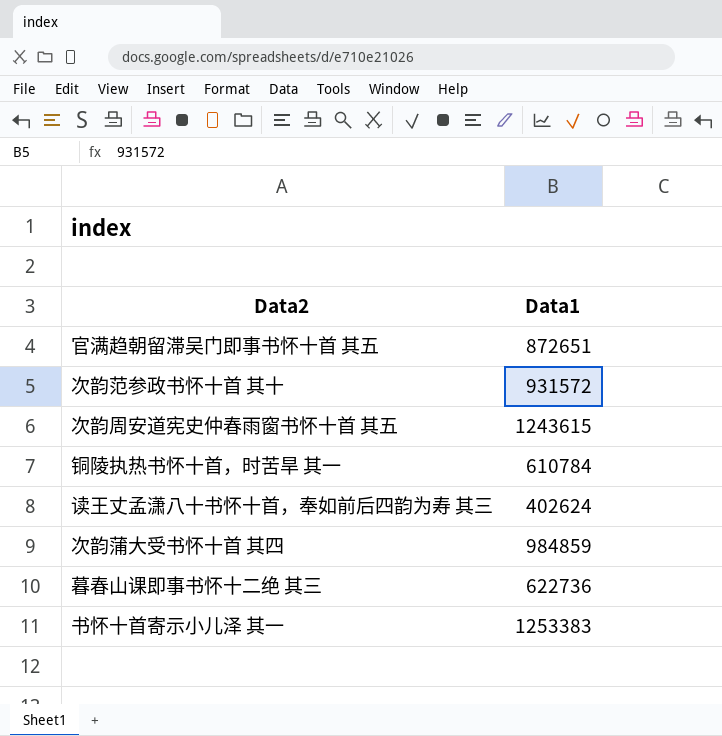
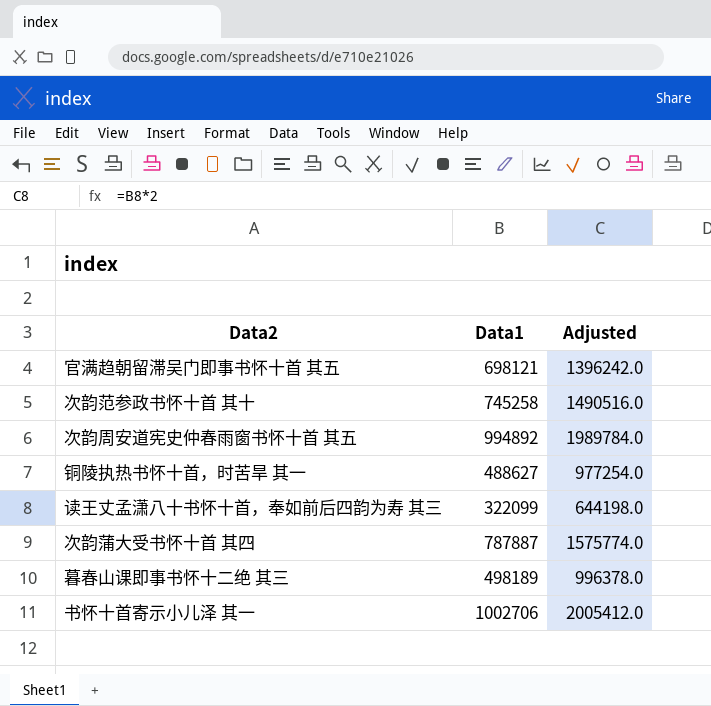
column Adjusted | formula: none -> [Data1] * 2
官满趋朝留滞吴门即事书怀十首 其五 | Data1: 872651 -> 698121
次韵范参政书怀十首 其十 | Data1: 931572 -> 745258
次韵周安道宪史仲春雨窗书怀十首 其五 | Data1: 1243615 -> 994892
铜陵执热书怀十首，时苦旱 其一 | Data1: 610784 -> 488627
读王丈孟潇八十书怀十首，奉如前后四韵为寿 其三 | Data1: 402624 -> 322099
次韵蒲大受书怀十首 其四 | Data1: 984859 -> 787887
暮春山课即事书怀十二绝 其三 | Data1: 622736 -> 498189
书怀十首寄示小儿泽 其一 | Data1: 1253383 -> 1002706

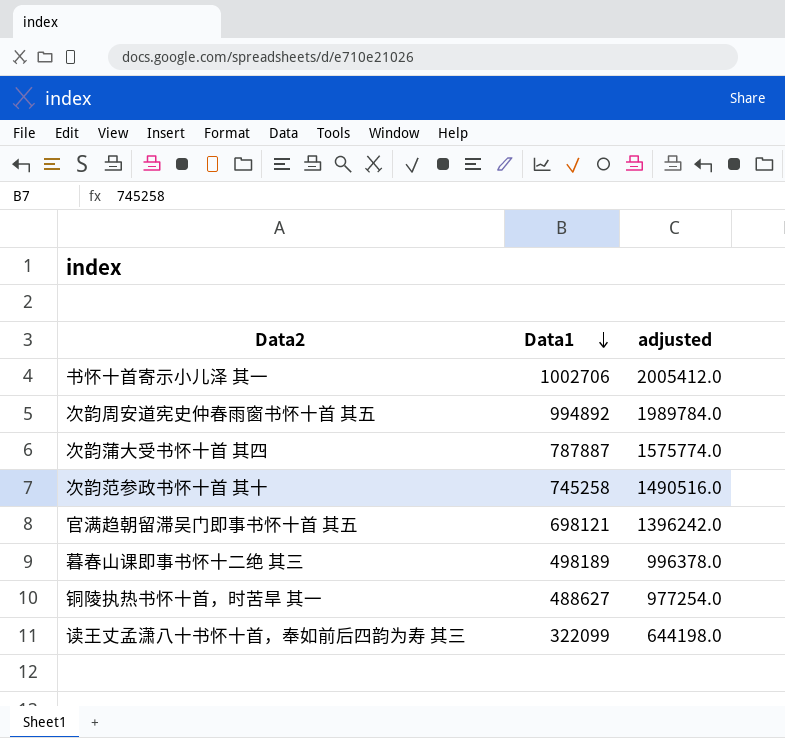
row order: none -> Data1 descending
column name: Adjusted -> adjusted

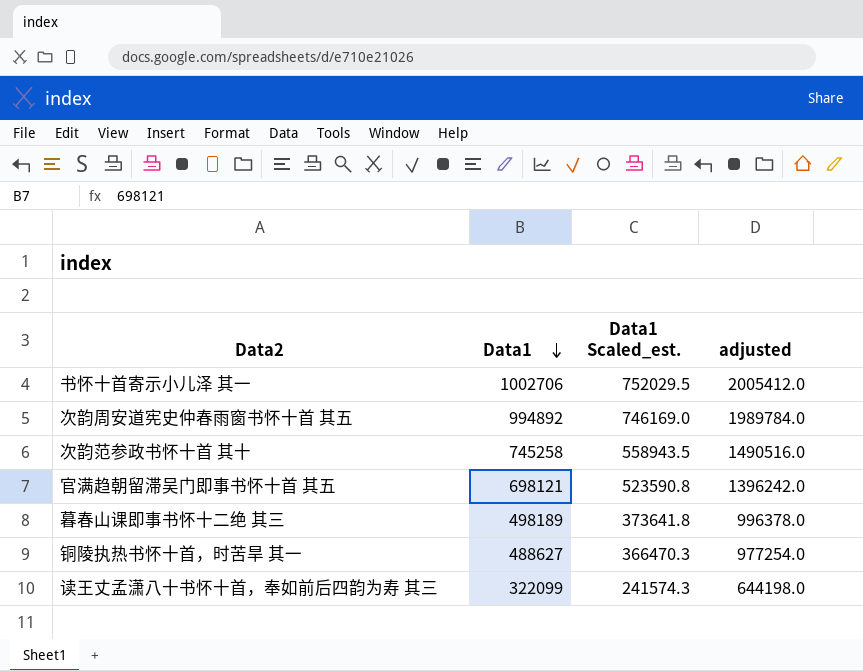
column Data1 Scaled_est. | formula: none -> [Data1] * 0.75
row 次韵蒲大受书怀十首 其四: 787887 | 1575774.0 -> none

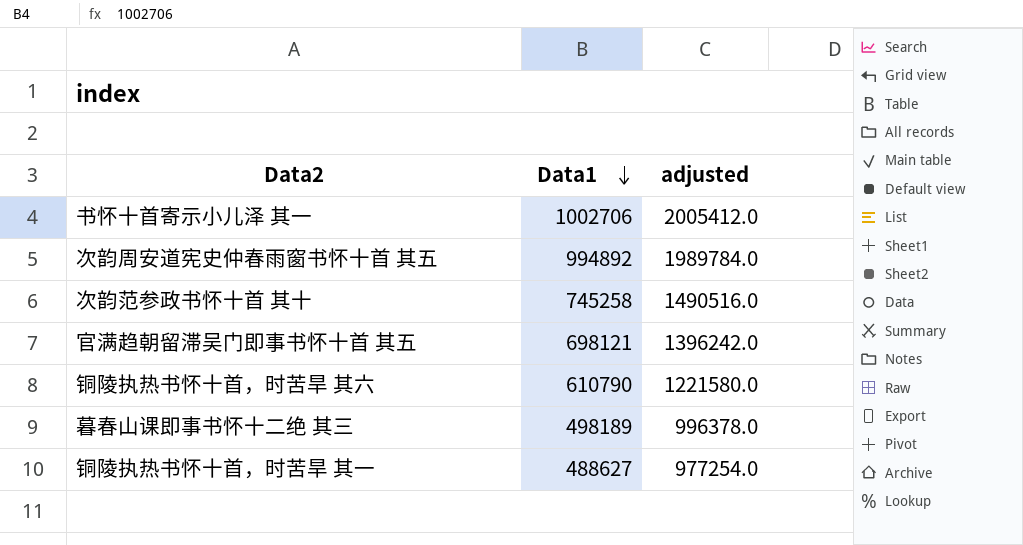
column Data1 Scaled_est. | formula: [Data1] * 0.75 -> none
row 读王丈孟潇八十书怀十首，奉如前后四韵为寿 其三: 322099 | 241574.3 | 644198.0 -> none
row 铜陵执热书怀十首，时苦旱 其六: none -> 610790 | 1221580.0

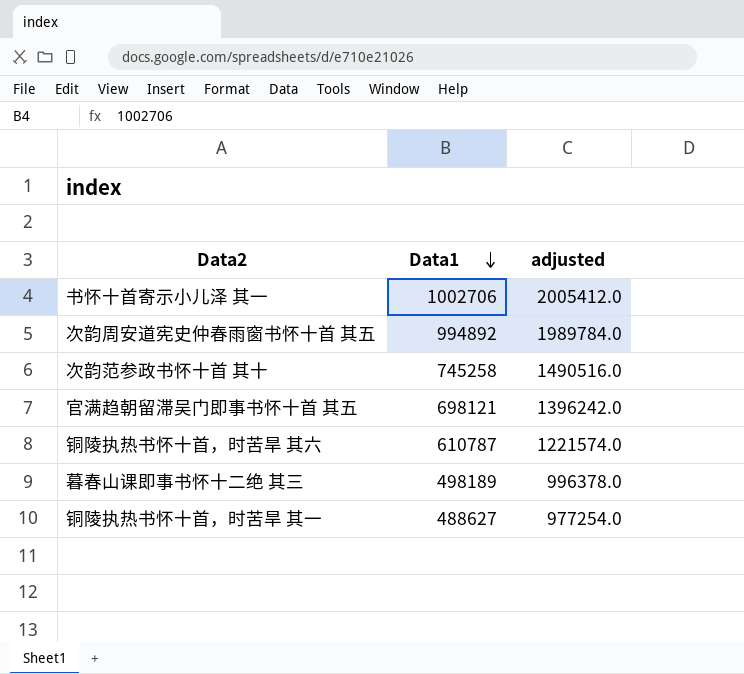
铜陵执热书怀十首，时苦旱 其六 | Data1: 610790 -> 610787
铜陵执热书怀十首，时苦旱 其六 | adjusted: 1221580.0 -> 1221574.0

